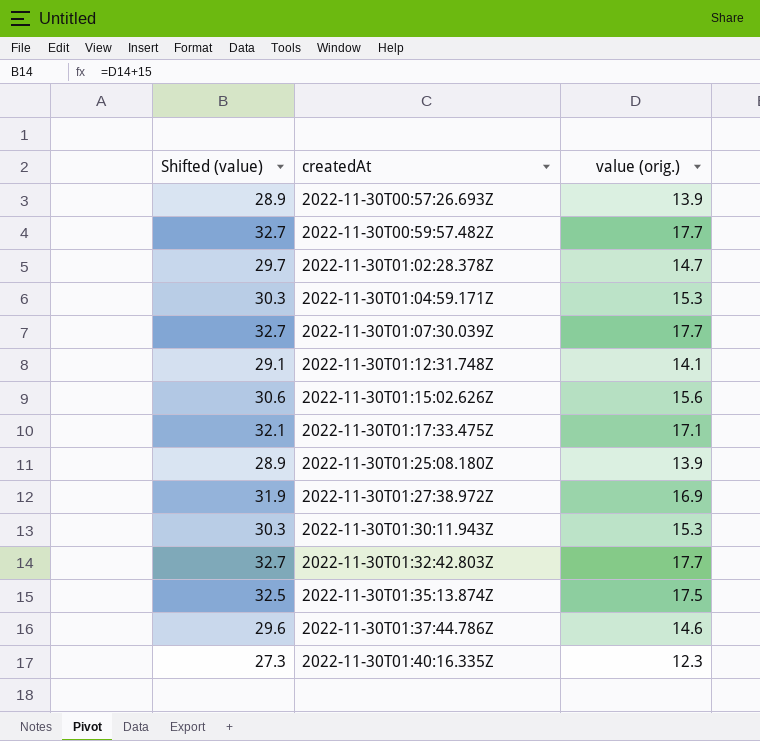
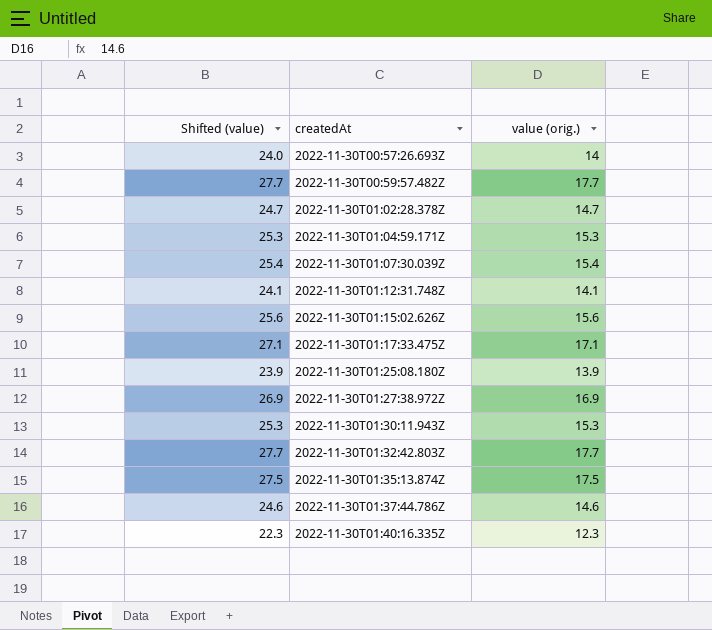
column Shifted (value) | formula: [value (orig.)] + 15 -> [value (orig.)] + 10
2022-11-30T00:57:26.693Z | value (orig.): 13.9 -> 14
2022-11-30T01:07:30.039Z | value (orig.): 17.7 -> 15.4

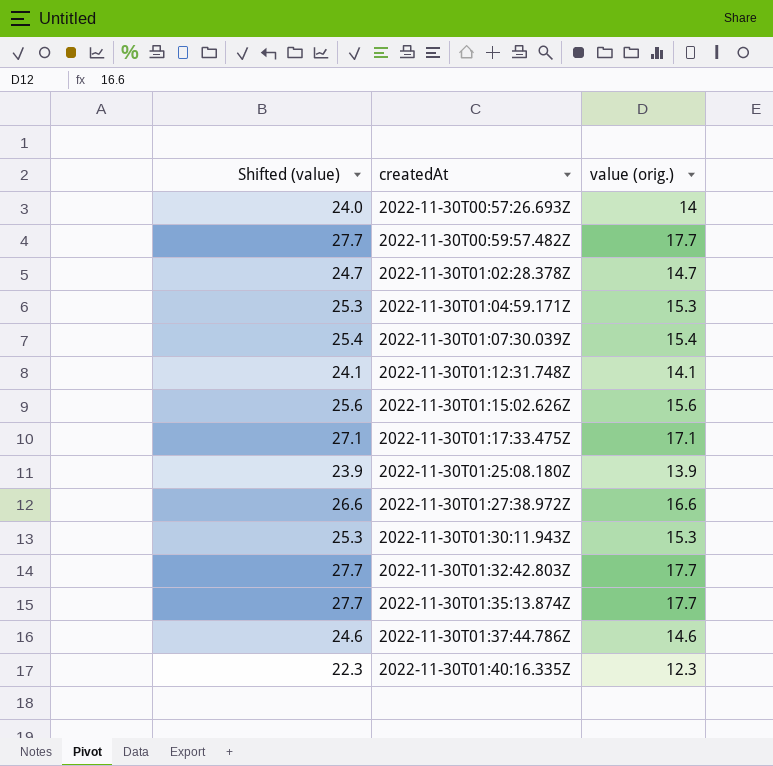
2022-11-30T01:27:38.972Z | Shifted (value): 26.9 -> 26.6
2022-11-30T01:27:38.972Z | value (orig.): 16.9 -> 16.6
2022-11-30T01:35:13.874Z | Shifted (value): 27.5 -> 27.7
2022-11-30T01:35:13.874Z | value (orig.): 17.5 -> 17.7

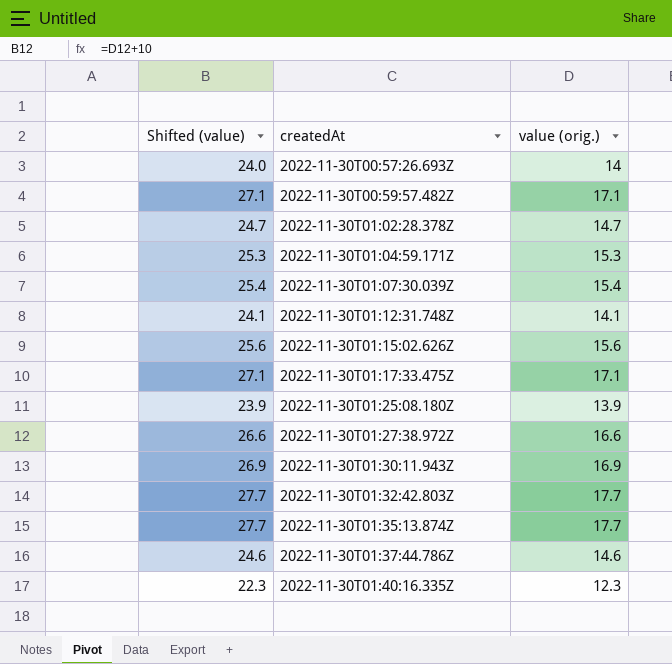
2022-11-30T00:59:57.482Z | Shifted (value): 27.7 -> 27.1
2022-11-30T00:59:57.482Z | value (orig.): 17.7 -> 17.1
2022-11-30T01:30:11.943Z | Shifted (value): 25.3 -> 26.9
2022-11-30T01:30:11.943Z | value (orig.): 15.3 -> 16.9

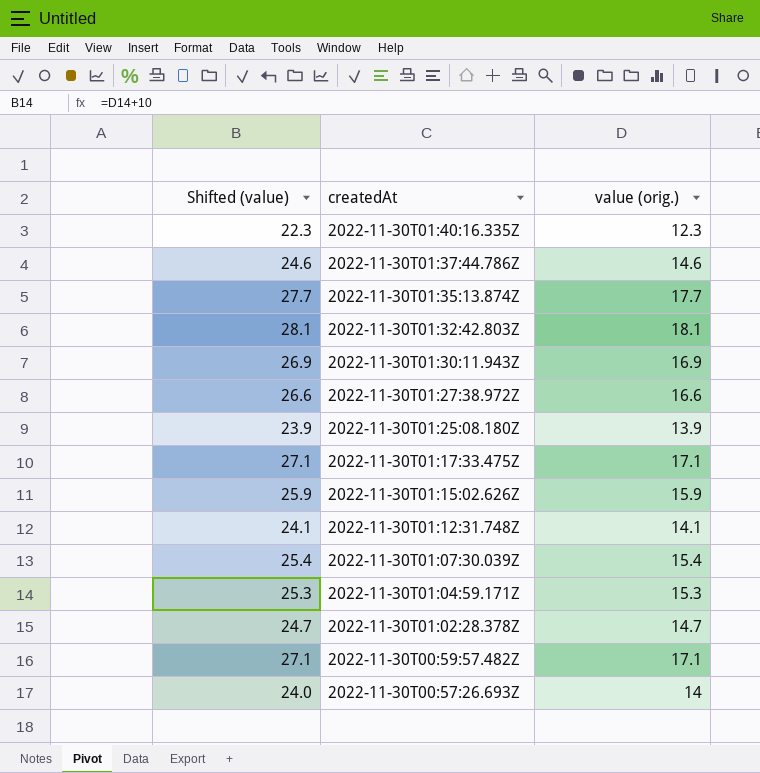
row order: createdAt ascending -> createdAt descending
2022-11-30T01:32:42.803Z | Shifted (value): 27.7 -> 28.1
2022-11-30T01:32:42.803Z | value (orig.): 17.7 -> 18.1
2022-11-30T01:15:02.626Z | Shifted (value): 25.6 -> 25.9
2022-11-30T01:15:02.626Z | value (orig.): 15.6 -> 15.9

